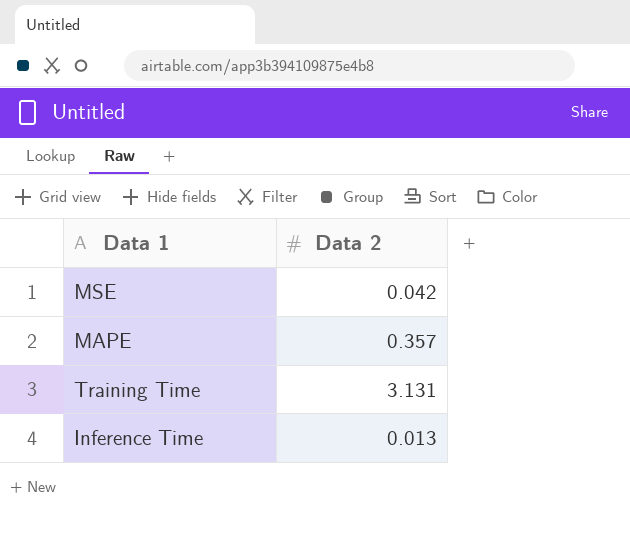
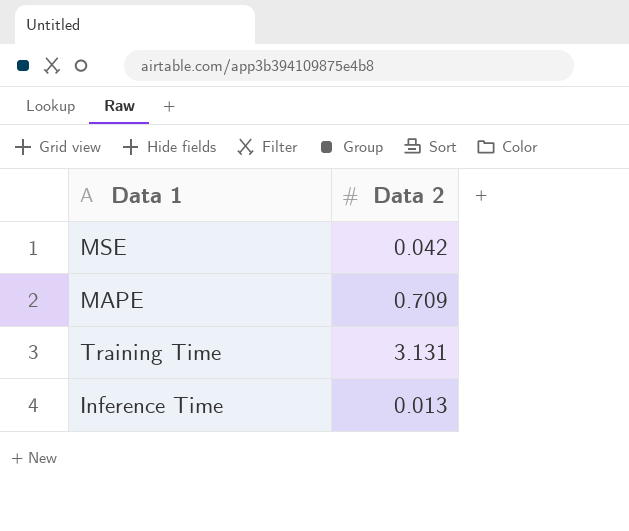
MAPE | Data 2: 0.357 -> 0.709

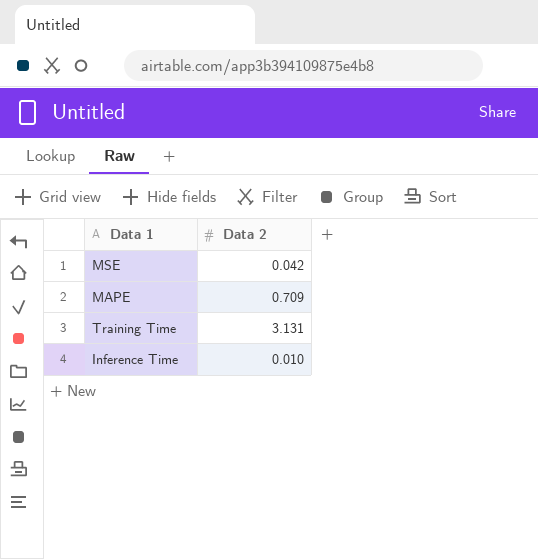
Inference Time | Data 2: 0.013 -> 0.010

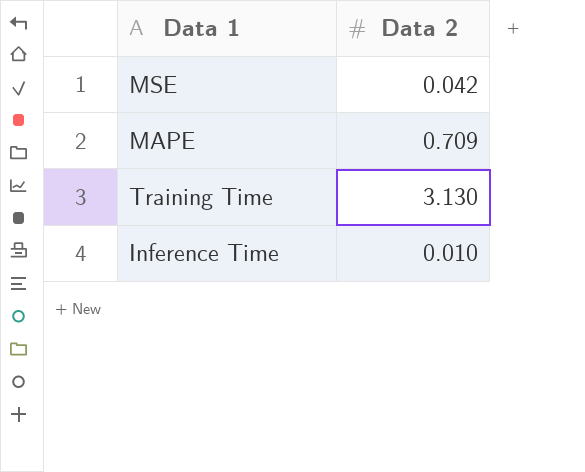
Training Time | Data 2: 3.131 -> 3.130

